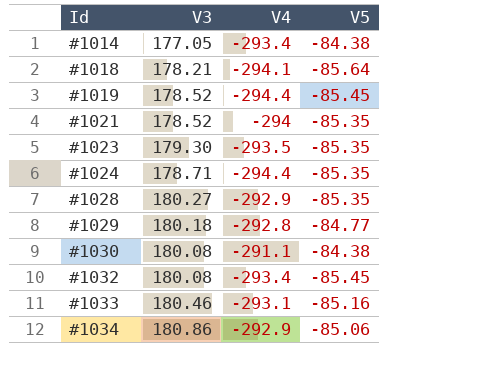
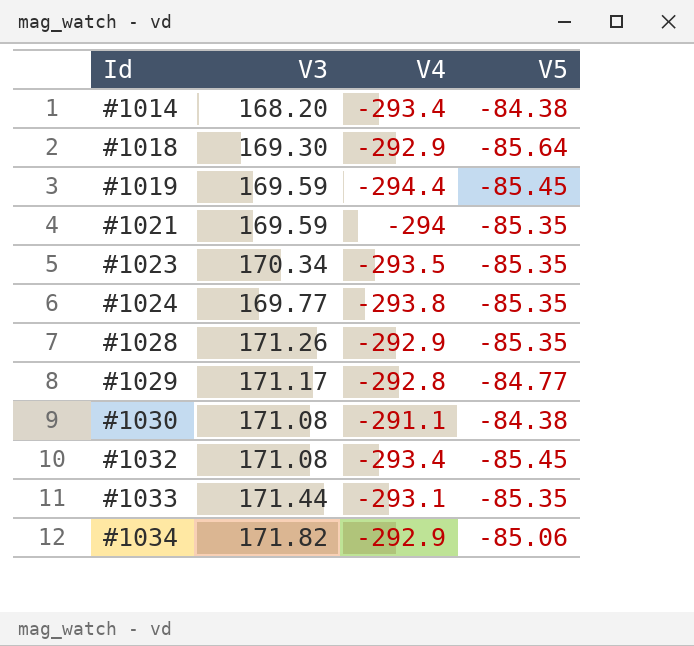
#1014 | V3: 177.05 -> 168.20
#1018 | V3: 178.21 -> 169.30
#1018 | V4: -294.1 -> -292.9
#1019 | V3: 178.52 -> 169.59
#1021 | V3: 178.52 -> 169.59
#1023 | V3: 179.30 -> 170.34
#1024 | V3: 178.71 -> 169.77
#1024 | V4: -294.4 -> -293.8
#1028 | V3: 180.27 -> 171.26
#1029 | V3: 180.18 -> 171.17
#1030 | V3: 180.08 -> 171.08
#1032 | V3: 180.08 -> 171.08
#1033 | V3: 180.46 -> 171.44
#1033 | V5: -85.16 -> -85.35
#1034 | V3: 180.86 -> 171.82

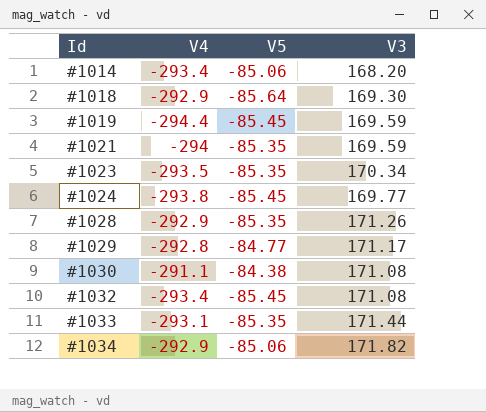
column V3 | position: 2 -> 4
#1014 | V5: -84.38 -> -85.06
#1024 | V5: -85.35 -> -85.45

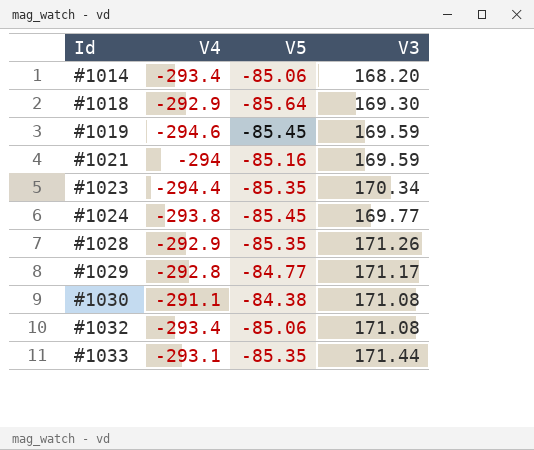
row #1034: -292.9 | -85.06 | 171.82 -> none
#1019 | V4: -294.4 -> -294.6
#1021 | V5: -85.35 -> -85.16
#1023 | V4: -293.5 -> -294.4
#1032 | V5: -85.45 -> -85.06

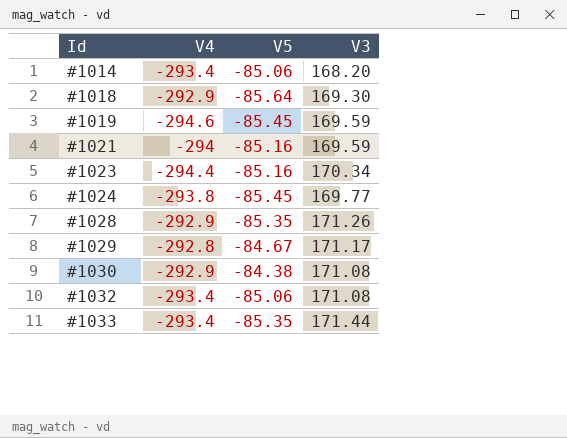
#1023 | V5: -85.35 -> -85.16
#1029 | V5: -84.77 -> -84.67
#1030 | V4: -291.1 -> -292.9
#1033 | V4: -293.1 -> -293.4

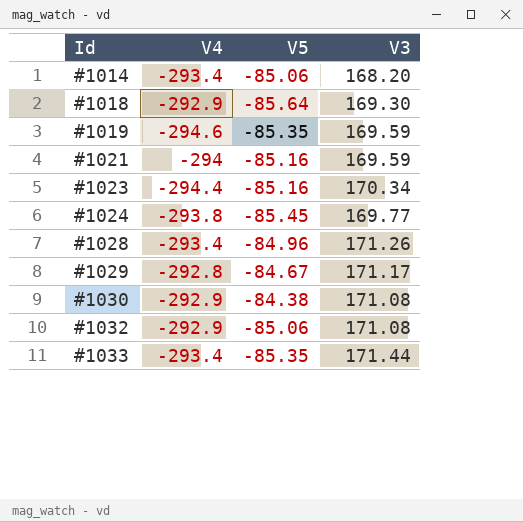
#1019 | V5: -85.45 -> -85.35
#1028 | V4: -292.9 -> -293.4
#1028 | V5: -85.35 -> -84.96
#1032 | V4: -293.4 -> -292.9

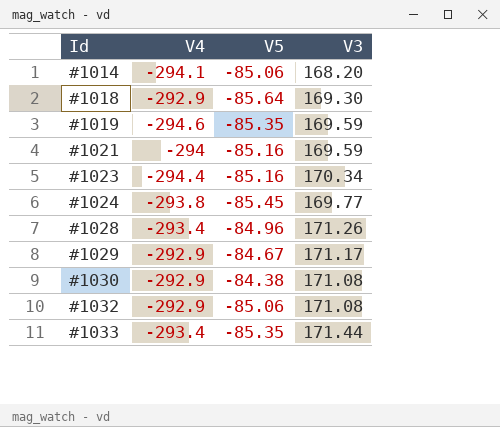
#1014 | V4: -293.4 -> -294.1
#1029 | V4: -292.8 -> -292.9

